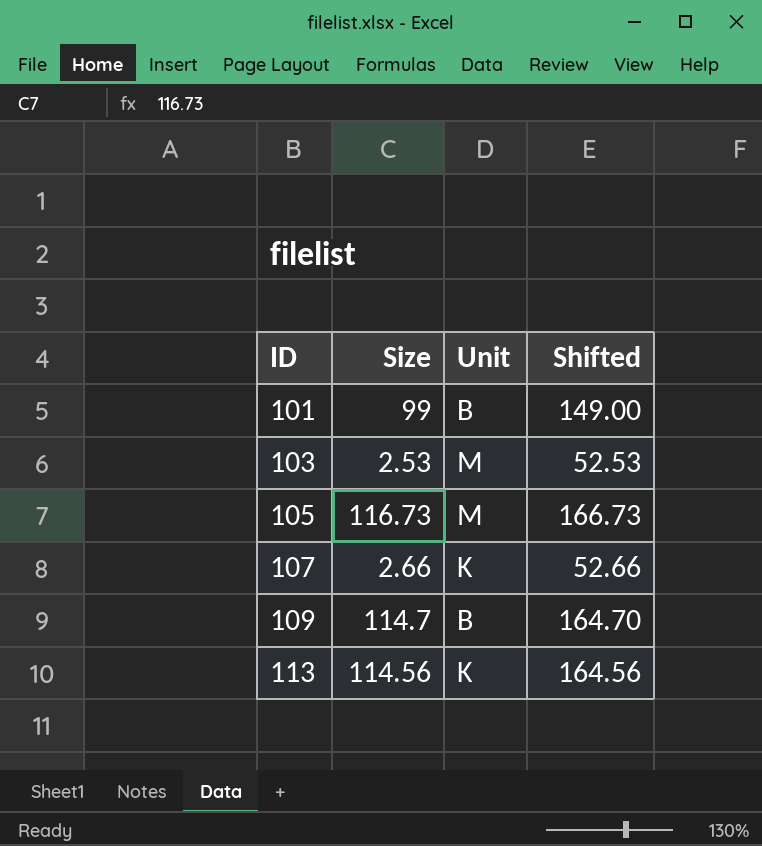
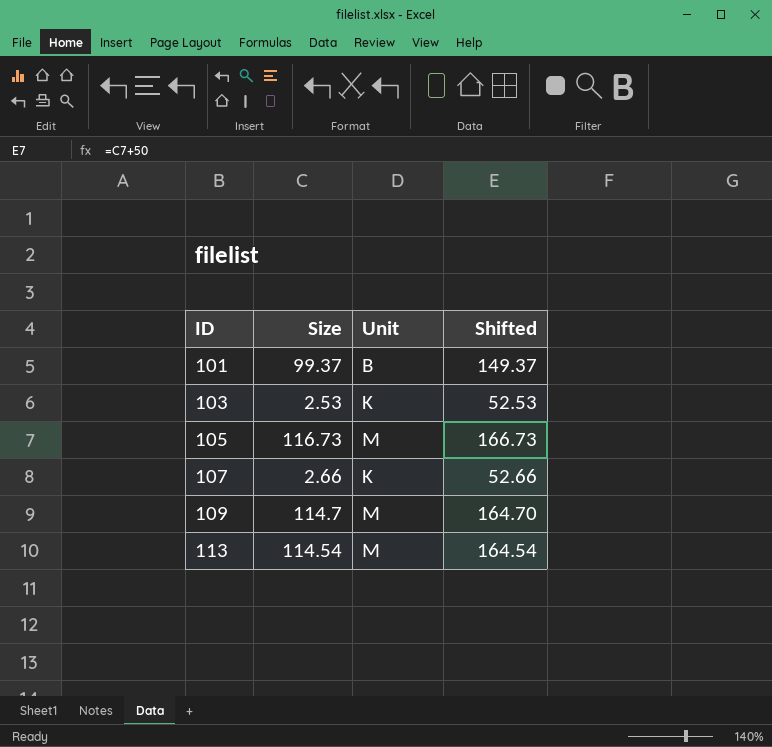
101 | Size: 99 -> 99.37
101 | Shifted: 149.00 -> 149.37
103 | Unit: M -> K
109 | Unit: B -> M
113 | Size: 114.56 -> 114.54
113 | Unit: K -> M
113 | Shifted: 164.56 -> 164.54

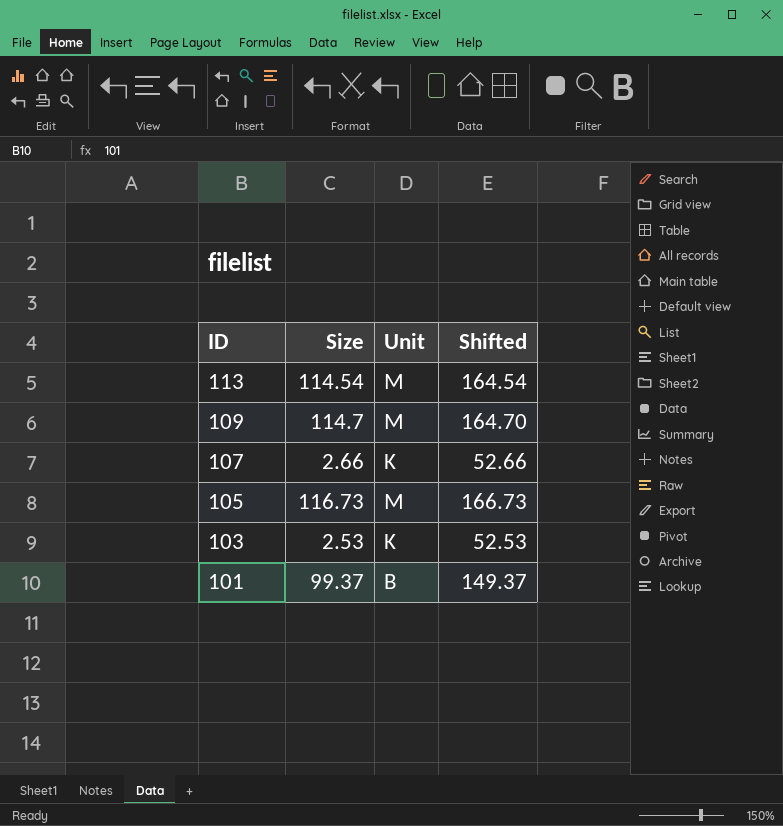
row order: ID ascending -> ID descending

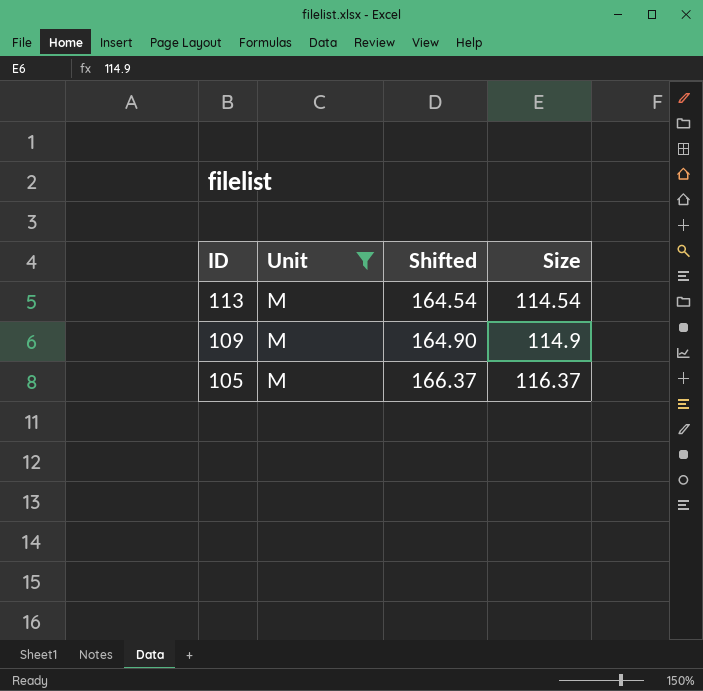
filter: none -> Unit = M
column Size | position: 2 -> 4
109 | Shifted: 164.70 -> 164.90
109 | Size: 114.7 -> 114.9
105 | Shifted: 166.73 -> 166.37
105 | Size: 116.73 -> 116.37

